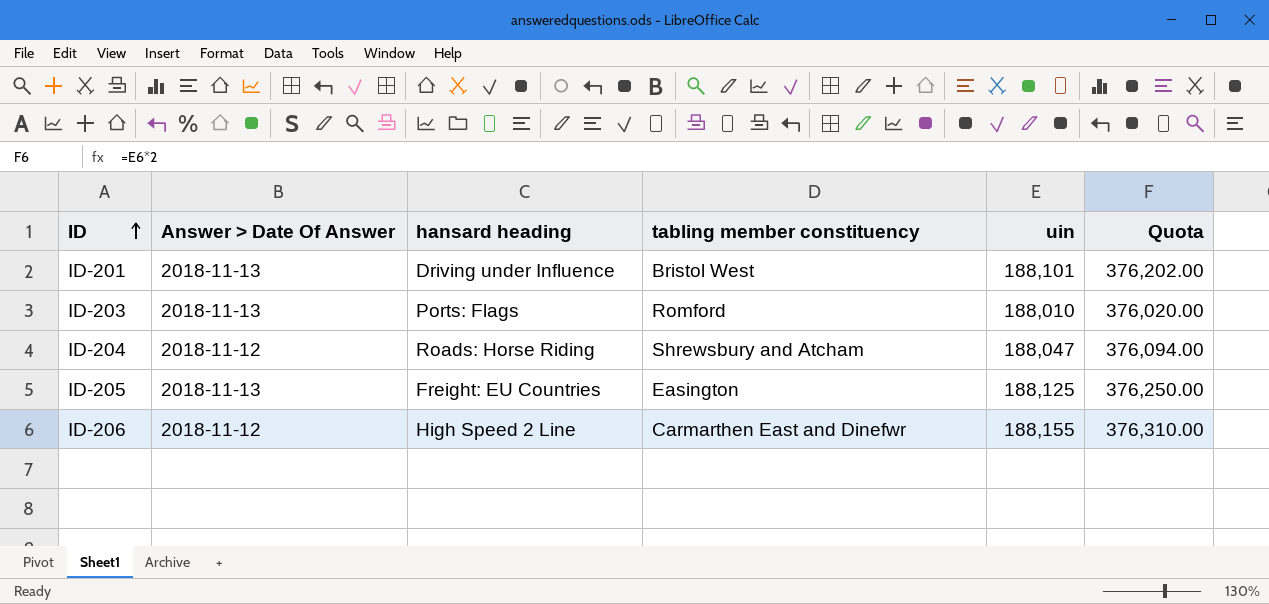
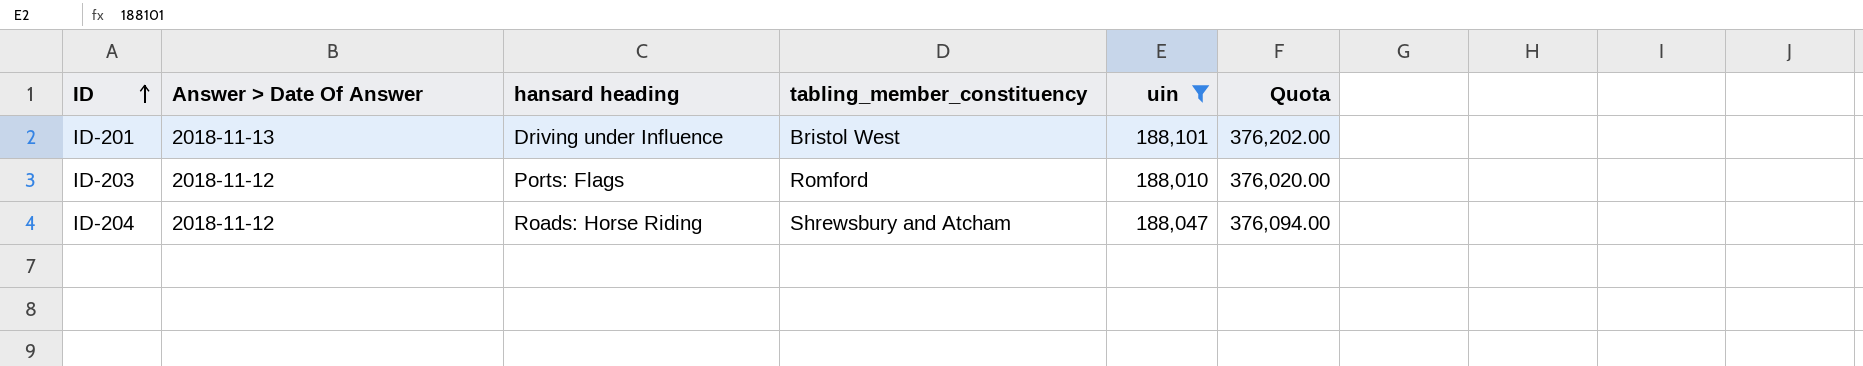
filter: none -> uin <= 188,101
column name: tabling member constituency -> tabling_member_constituency
ID-203 | Answer > Date Of Answer: 2018-11-13 -> 2018-11-12

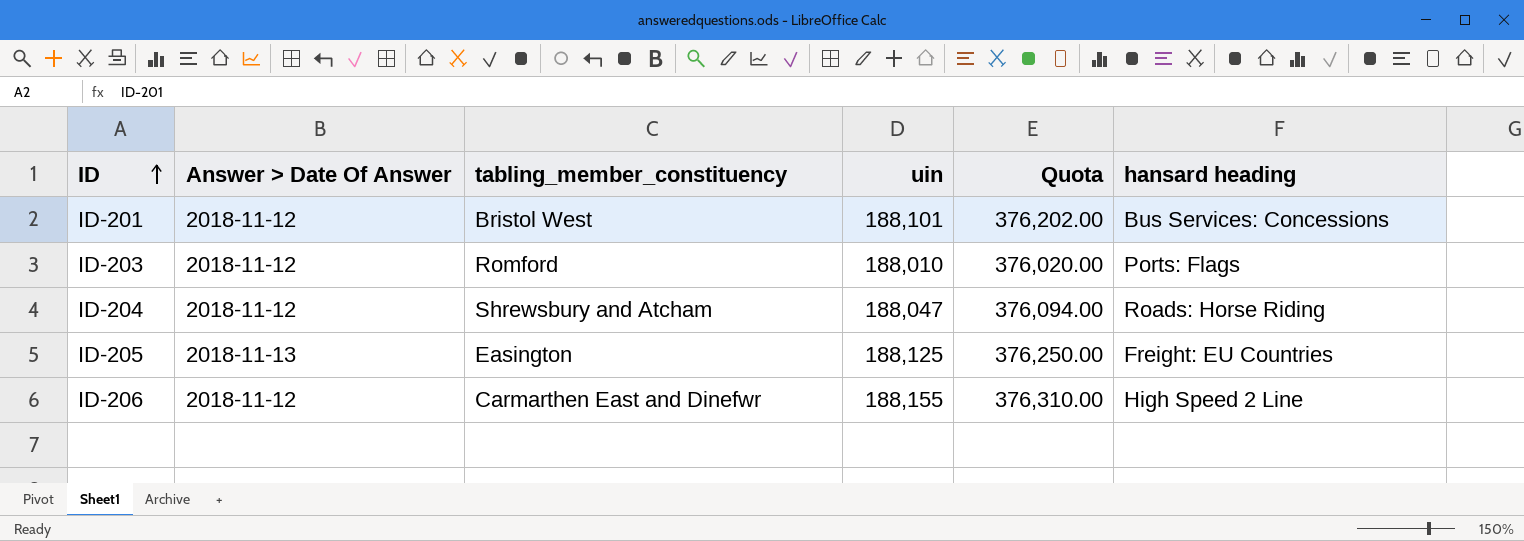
filter: uin <= 188,101 -> none
column hansard heading | position: 3 -> 6
ID-201 | Answer > Date Of Answer: 2018-11-13 -> 2018-11-12
ID-201 | hansard heading: Driving under Influence -> Bus Services: Concessions

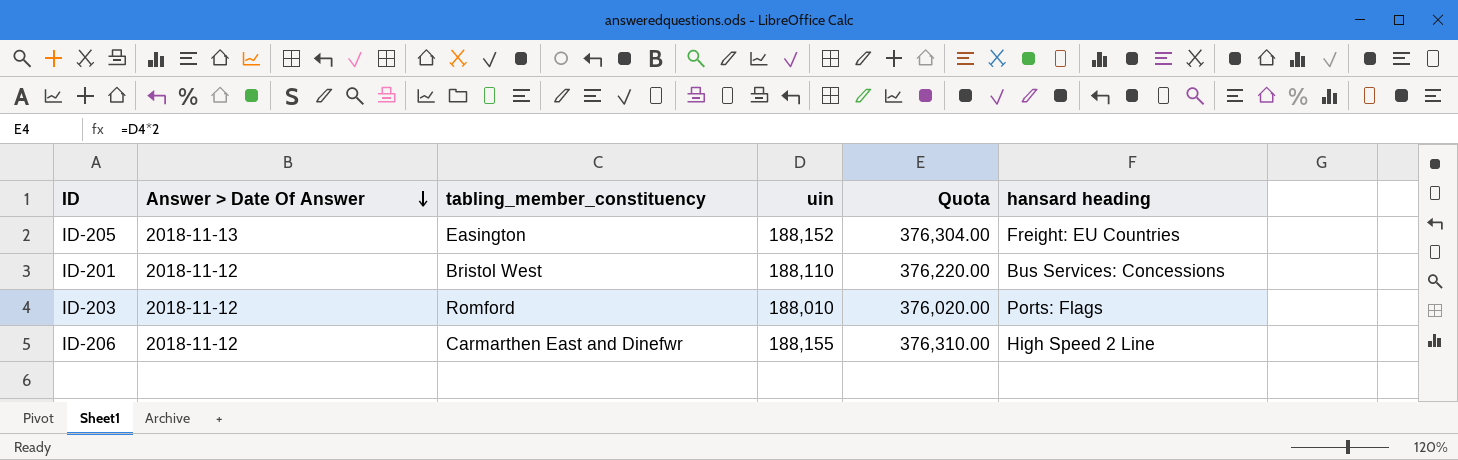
row order: ID ascending -> Answer > Date Of Answer descending
row ID-204: 2018-11-12 | Shrewsbury and Atcham | 188,047 | 376,094.00 | Roads: Horse Riding -> none
ID-205 | uin: 188,125 -> 188,152
ID-205 | Quota: 376,250.00 -> 376,304.00
ID-201 | uin: 188,101 -> 188,110
ID-201 | Quota: 376,202.00 -> 376,220.00

